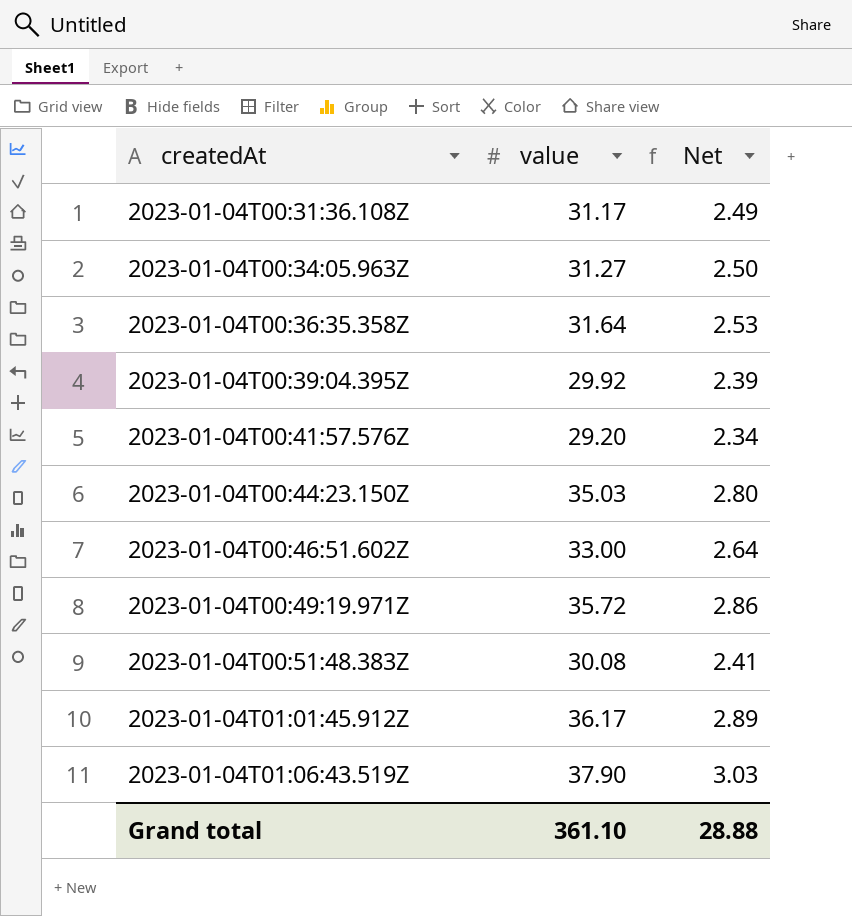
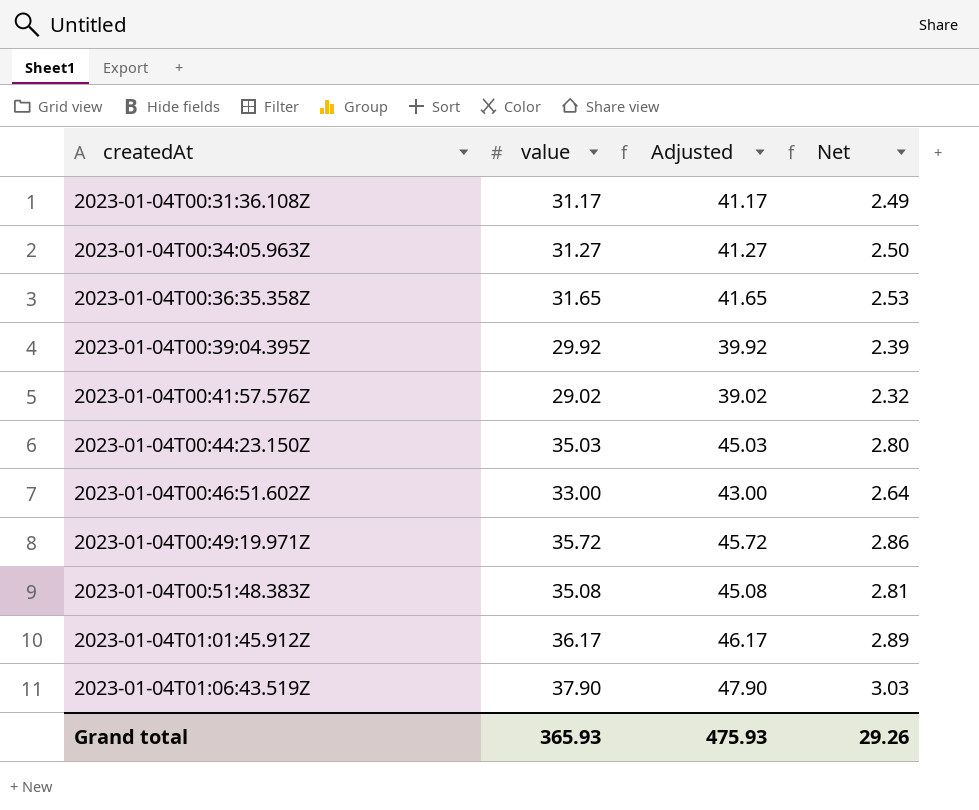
column Adjusted | formula: none -> [value] + 10
2023-01-04T00:36:35.358Z | value: 31.64 -> 31.65
2023-01-04T00:41:57.576Z | value: 29.20 -> 29.02
2023-01-04T00:41:57.576Z | Net: 2.34 -> 2.32
2023-01-04T00:51:48.383Z | value: 30.08 -> 35.08
2023-01-04T00:51:48.383Z | Net: 2.41 -> 2.81
Grand total | value: 361.10 -> 365.93
Grand total | Net: 28.88 -> 29.26

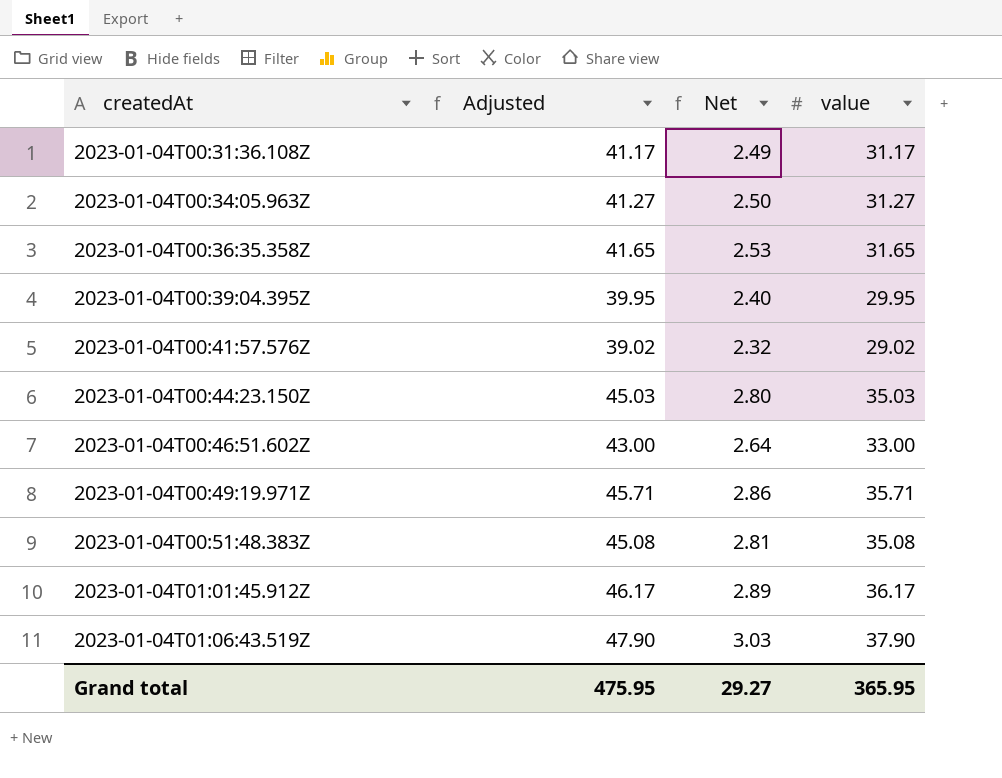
column value | position: 2 -> 4
2023-01-04T00:39:04.395Z | Adjusted: 39.92 -> 39.95
2023-01-04T00:39:04.395Z | Net: 2.39 -> 2.40
2023-01-04T00:39:04.395Z | value: 29.92 -> 29.95
2023-01-04T00:49:19.971Z | Adjusted: 45.72 -> 45.71
2023-01-04T00:49:19.971Z | value: 35.72 -> 35.71
Grand total | Adjusted: 475.93 -> 475.95
Grand total | Net: 29.26 -> 29.27
Grand total | value: 365.93 -> 365.95

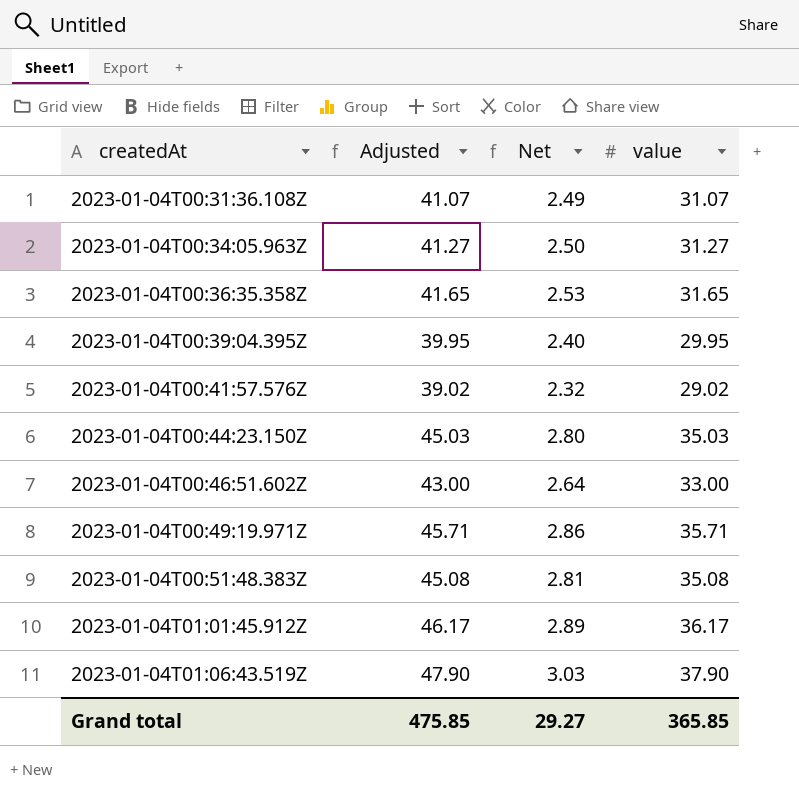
2023-01-04T00:31:36.108Z | Adjusted: 41.17 -> 41.07
2023-01-04T00:31:36.108Z | value: 31.17 -> 31.07
Grand total | Adjusted: 475.95 -> 475.85
Grand total | value: 365.95 -> 365.85

